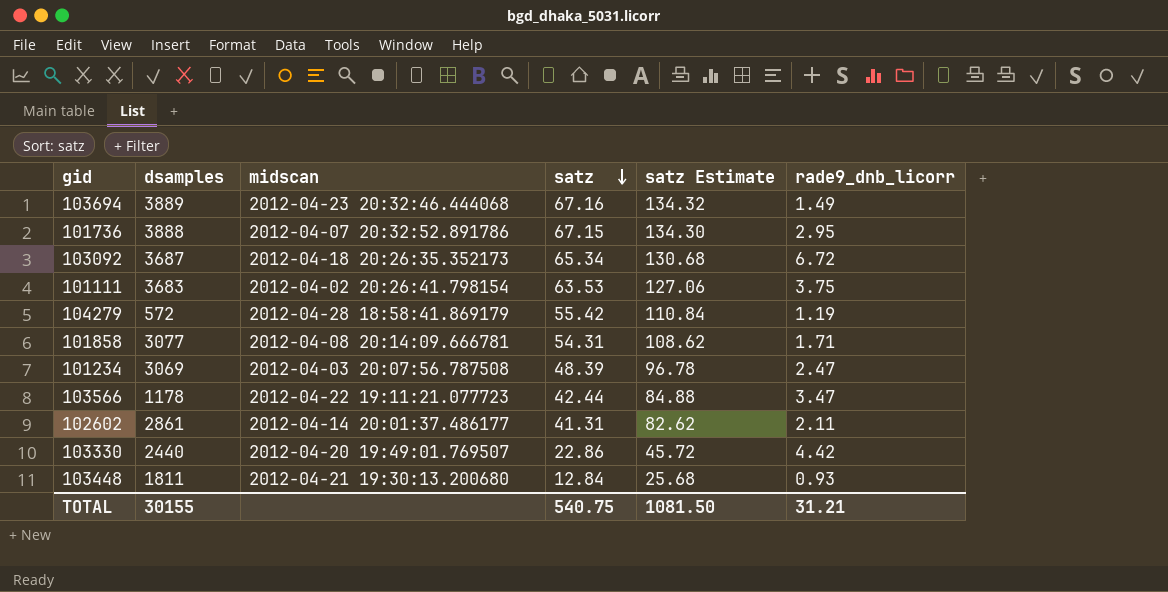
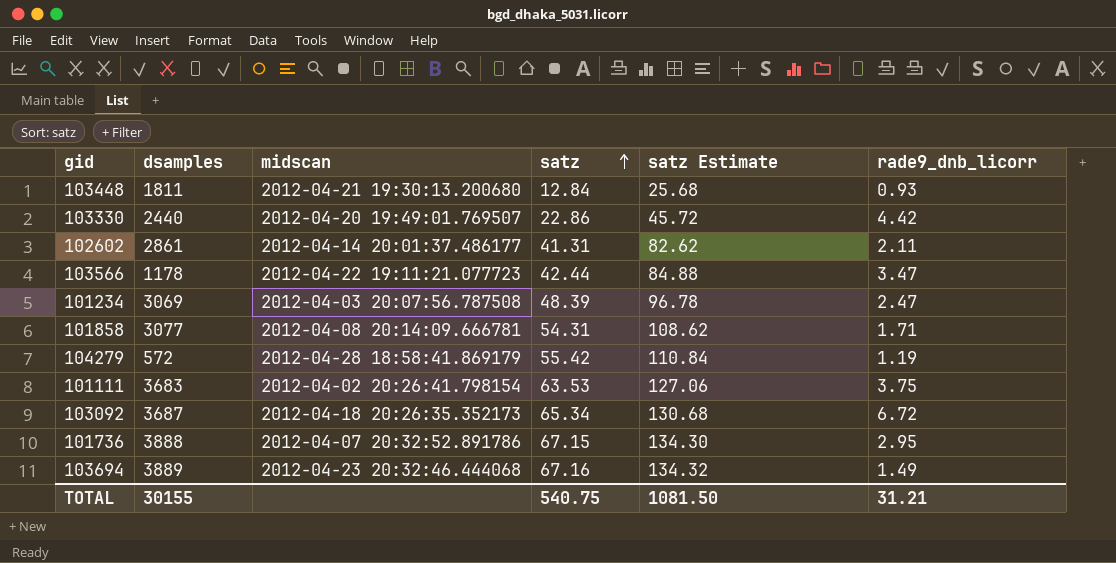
row order: satz descending -> satz ascending

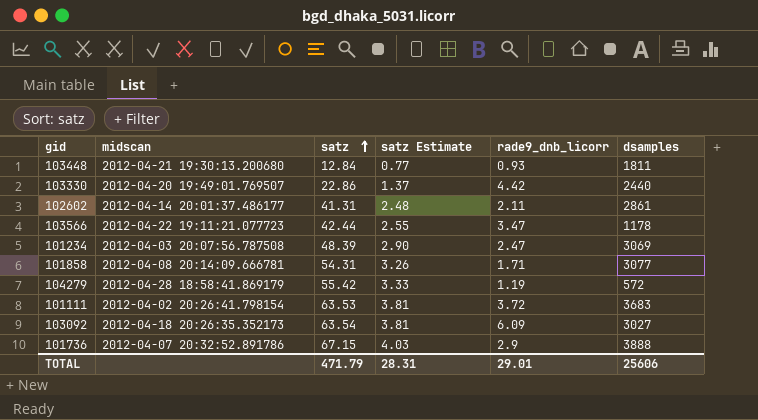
column satz Estimate | formula: [satz] * 2 -> [satz] * 0.06
column dsamples | position: 2 -> 6
row 103694: 3889 | 2012-04-23 20:32:46.444068 | 67.16 | 134.32 | 1.49 -> none
101111 | rade9_dnb_licorr: 3.75 -> 3.72
103092 | satz: 65.34 -> 63.54
103092 | rade9_dnb_licorr: 6.72 -> 6.09
103092 | dsamples: 3687 -> 3027
101736 | rade9_dnb_licorr: 2.95 -> 2.9
TOTAL | satz: 540.75 -> 471.79
TOTAL | satz Estimate: 1081.50 -> 28.31
TOTAL | rade9_dnb_licorr: 31.21 -> 29.01
TOTAL | dsamples: 30155 -> 25606

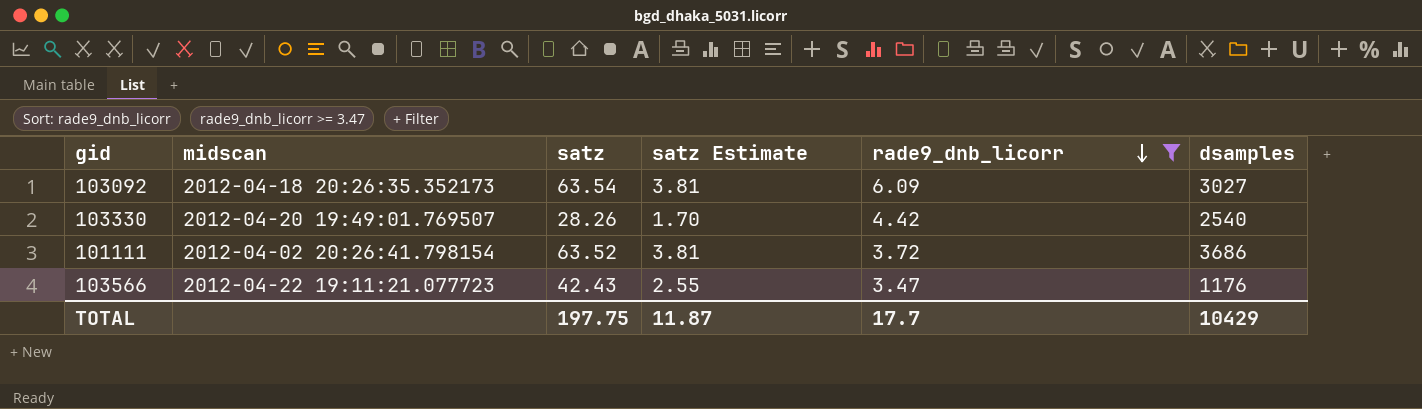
filter: none -> rade9_dnb_licorr >= 3.47
row order: satz ascending -> rade9_dnb_licorr descending
103330 | satz: 22.86 -> 28.26
103330 | satz Estimate: 1.37 -> 1.70
103330 | dsamples: 2440 -> 2540
101111 | satz: 63.53 -> 63.52
101111 | dsamples: 3683 -> 3686
103566 | satz: 42.44 -> 42.43
103566 | dsamples: 1178 -> 1176
TOTAL | satz: 471.79 -> 197.75
TOTAL | satz Estimate: 28.31 -> 11.87
TOTAL | rade9_dnb_licorr: 29.01 -> 17.7
TOTAL | dsamples: 25606 -> 10429

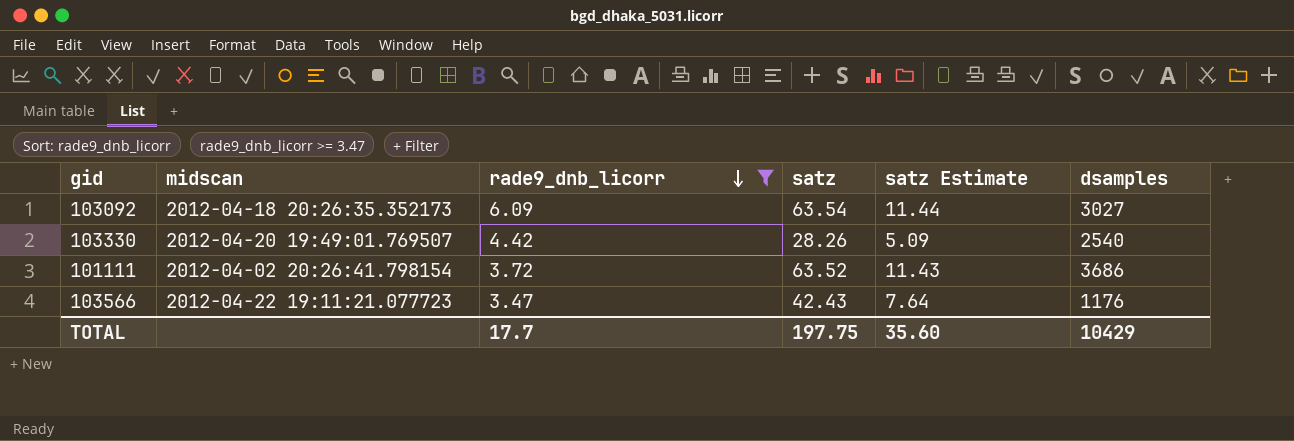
column rade9_dnb_licorr | position: 5 -> 3
column satz Estimate | formula: [satz] * 0.06 -> [satz] * 0.18
TOTAL | satz Estimate: 11.87 -> 35.60

